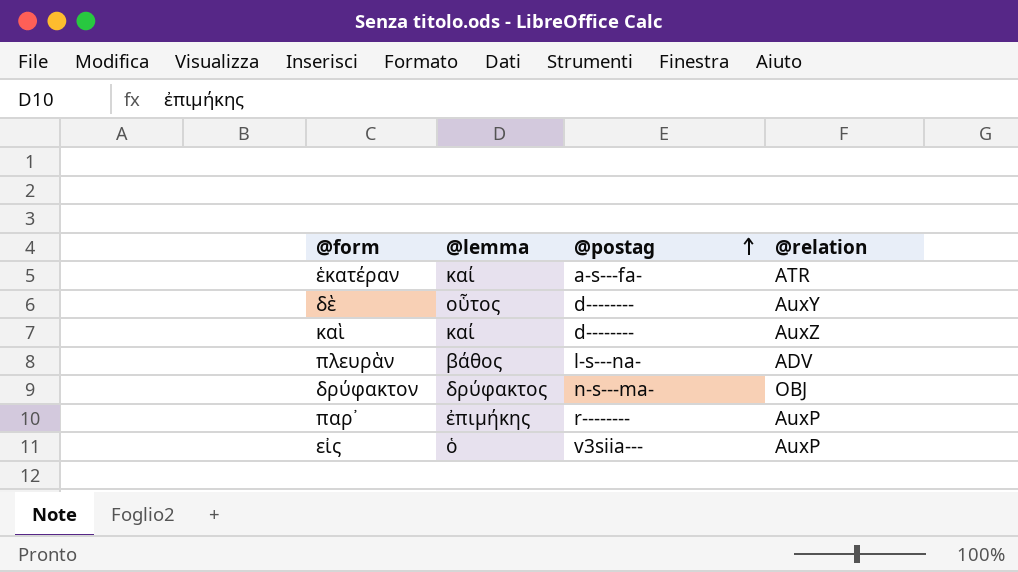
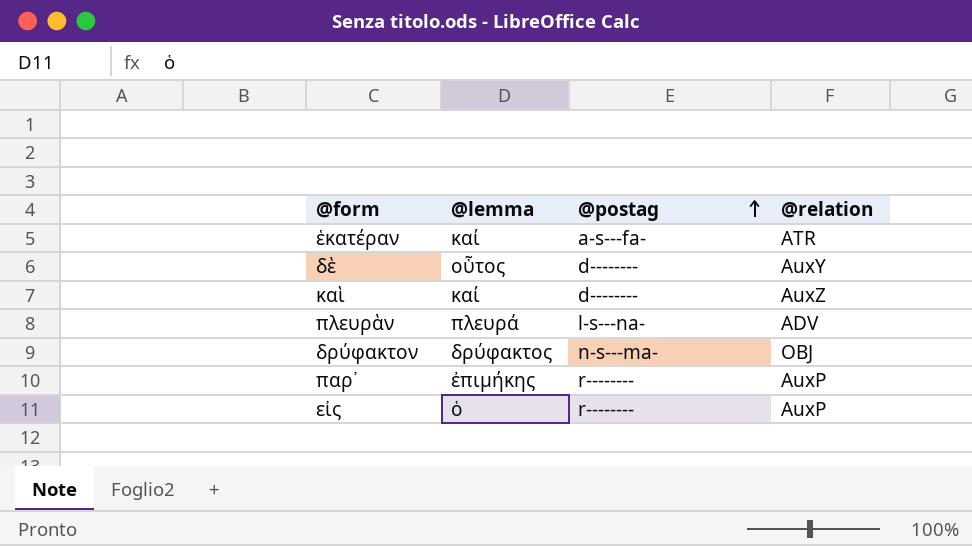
πλευρὰν | @lemma: βάθος -> πλευρά
εἰς | @postag: v3siia--- -> r--------

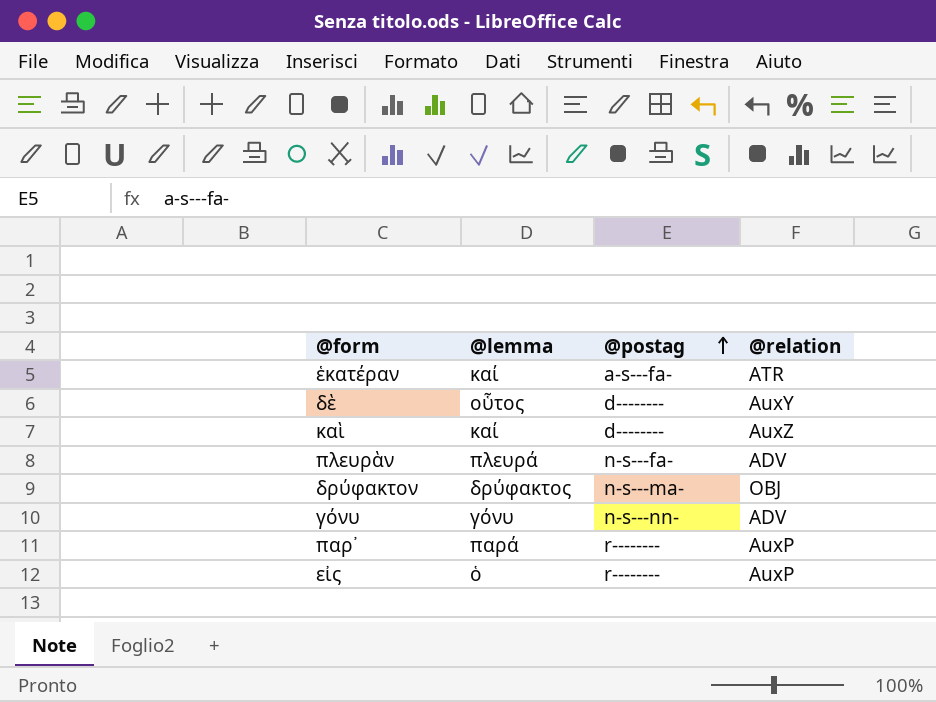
πλευρὰν | @postag: l-s---na- -> n-s---fa-
row γόνυ: none -> γόνυ | n-s---nn- | ADV
παρ᾽ | @lemma: ἐπιμήκης -> παρά

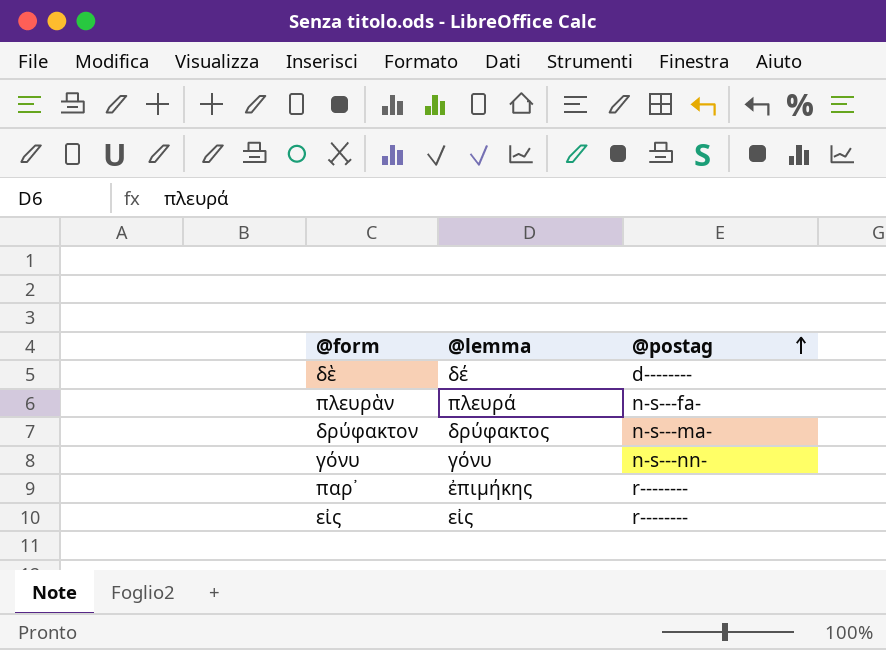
column @relation | position: 4 -> none
row ἑκατέραν: καί | a-s---fa- | ATR -> none
row καὶ: καί | d-------- | AuxZ -> none
δὲ | @lemma: οὗτος -> δέ
παρ᾽ | @lemma: παρά -> ἐπιμήκης
εἰς | @lemma: ὁ -> εἰς

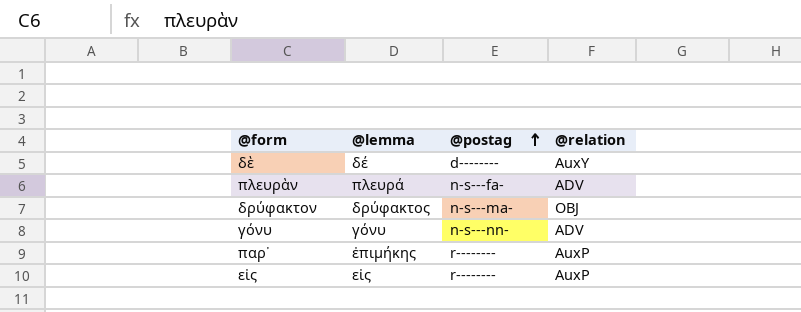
column @relation | position: none -> 4

